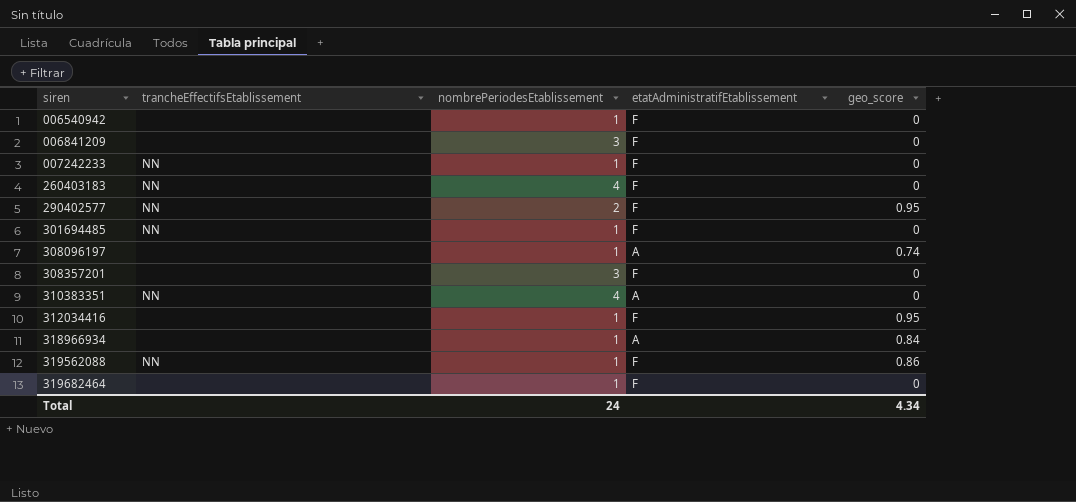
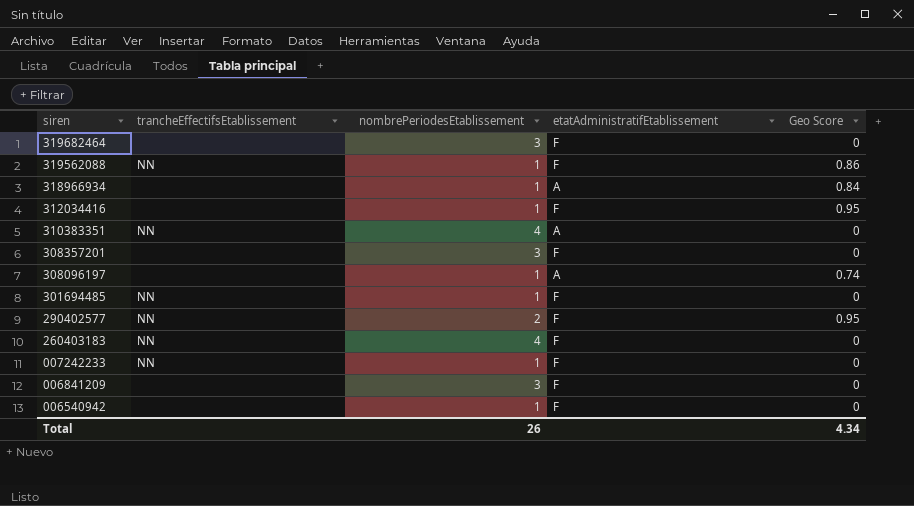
row order: siren ascending -> siren descending
column name: geo_score -> Geo Score
319682464 | nombrePeriodesEtablissement: 1 -> 3
Total | nombrePeriodesEtablissement: 24 -> 26

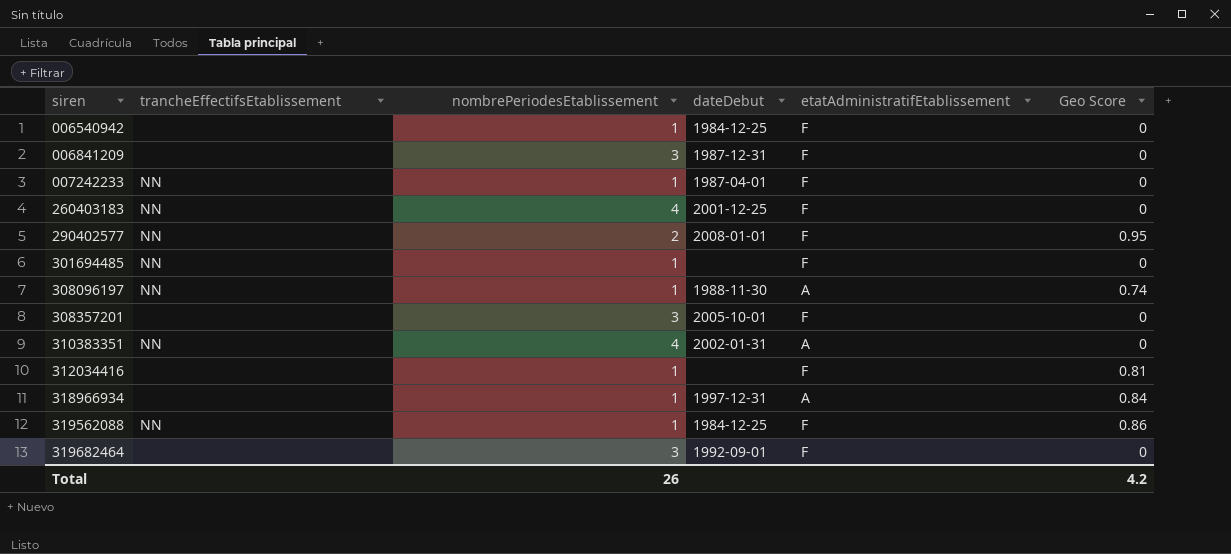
row order: siren descending -> siren ascending
column dateDebut | position: none -> 4
308096197 | trancheEffectifsEtablissement: none -> NN
312034416 | Geo Score: 0.95 -> 0.81
Total | Geo Score: 4.34 -> 4.2

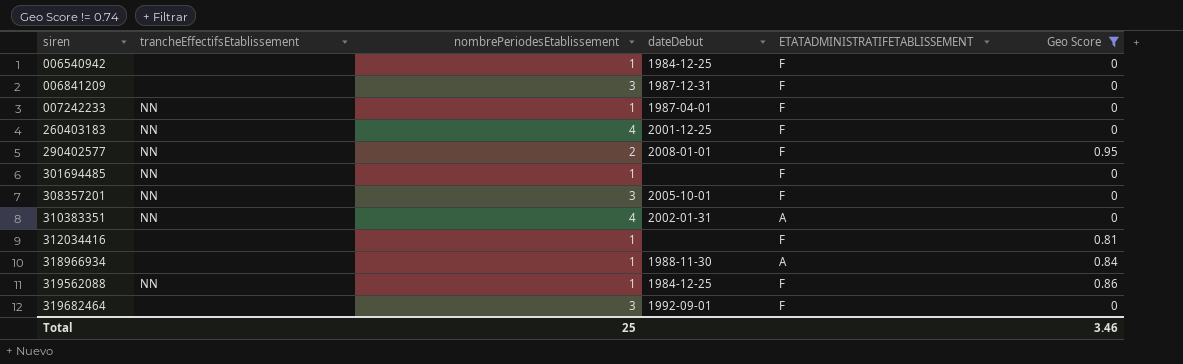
filter: none -> Geo Score != 0.74
column name: etatAdministratifEtablissement -> ETATADMINISTRATIFETABLISSEMENT
308357201 | trancheEffectifsEtablissement: none -> NN
318966934 | dateDebut: 1997-12-31 -> 1988-11-30
Total | nombrePeriodesEtablissement: 26 -> 25
Total | Geo Score: 4.2 -> 3.46

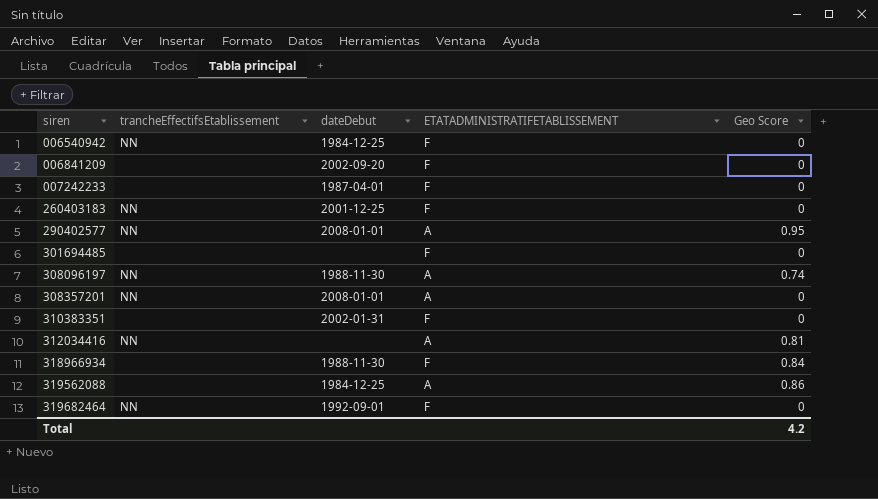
filter: Geo Score != 0.74 -> none
column nombrePeriodesEtablissement | position: 3 -> none
006540942 | trancheEffectifsEtablissement: none -> NN
006841209 | dateDebut: 1987-12-31 -> 2002-09-20
007242233 | trancheEffectifsEtablissement: NN -> none
290402577 | ETATADMINISTRATIFETABLISSEMENT: F -> A
301694485 | trancheEffectifsEtablissement: NN -> none
308357201 | dateDebut: 2005-10-01 -> 2008-01-01
308357201 | ETATADMINISTRATIFETABLISSEMENT: F -> A
310383351 | trancheEffectifsEtablissement: NN -> none
310383351 | ETATADMINISTRATIFETABLISSEMENT: A -> F
312034416 | trancheEffectifsEtablissement: none -> NN
312034416 | ETATADMINISTRATIFETABLISSEMENT: F -> A
318966934 | ETATADMINISTRATIFETABLISSEMENT: A -> F
319562088 | trancheEffectifsEtablissement: NN -> none
319562088 | ETATADMINISTRATIFETABLISSEMENT: F -> A
319682464 | trancheEffectifsEtablissement: none -> NN
Total | Geo Score: 3.46 -> 4.2

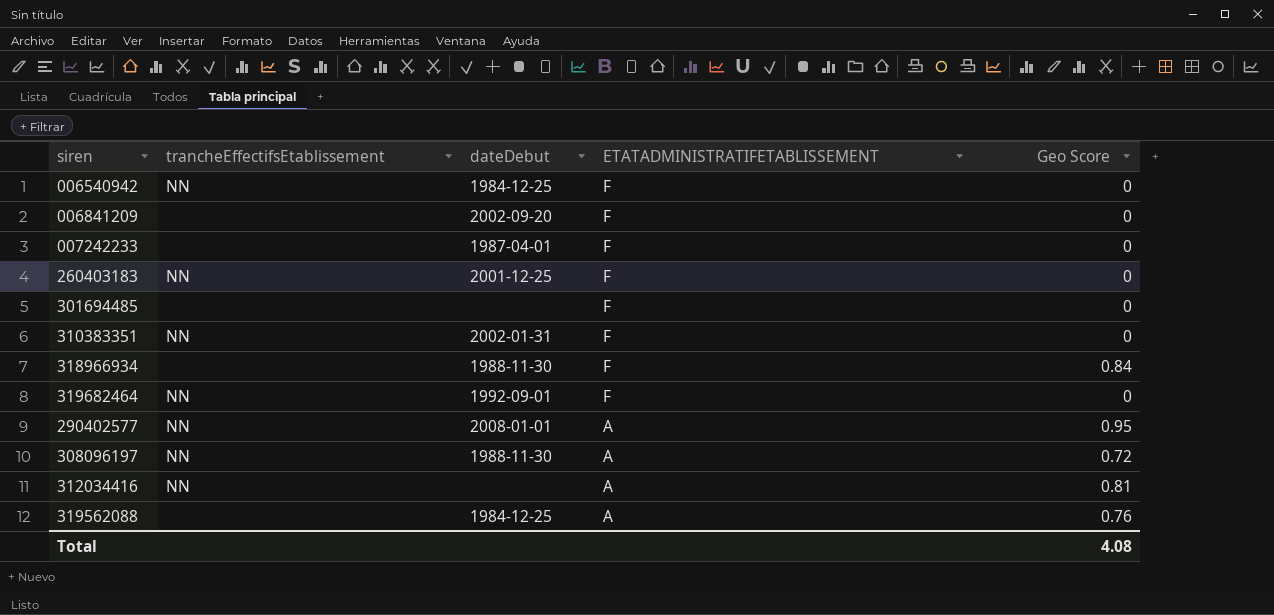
row order: siren ascending -> ETATADMINISTRATIFETABLISSEMENT descending
row 308357201: NN | 2008-01-01 | A | 0 -> none
310383351 | trancheEffectifsEtablissement: none -> NN
308096197 | Geo Score: 0.74 -> 0.72
319562088 | Geo Score: 0.86 -> 0.76
Total | Geo Score: 4.2 -> 4.08

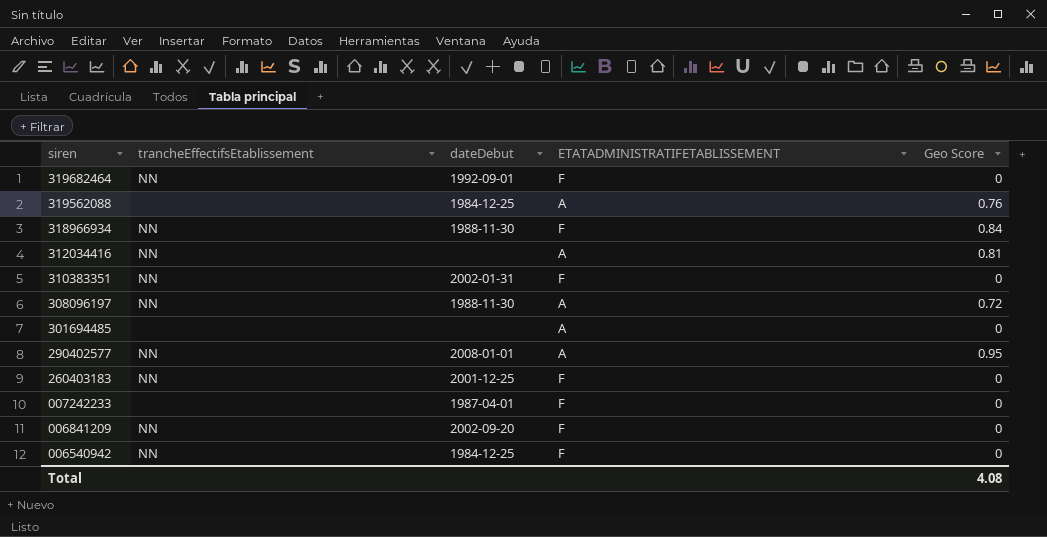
row order: ETATADMINISTRATIFETABLISSEMENT descending -> siren descending
318966934 | trancheEffectifsEtablissement: none -> NN
301694485 | ETATADMINISTRATIFETABLISSEMENT: F -> A
006841209 | trancheEffectifsEtablissement: none -> NN

